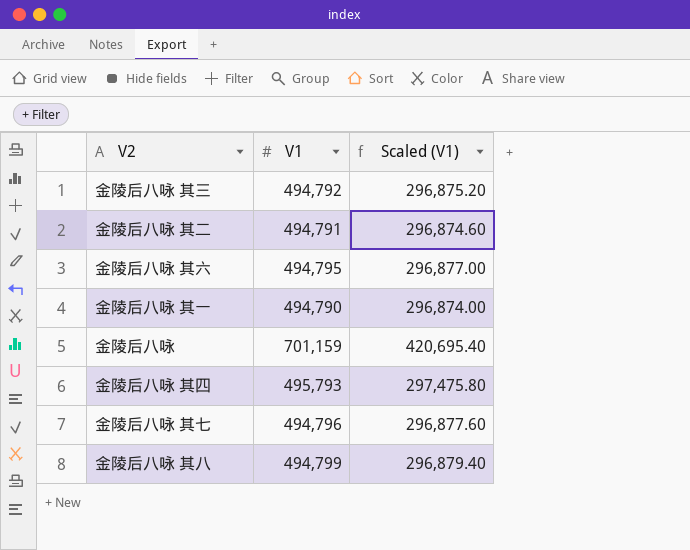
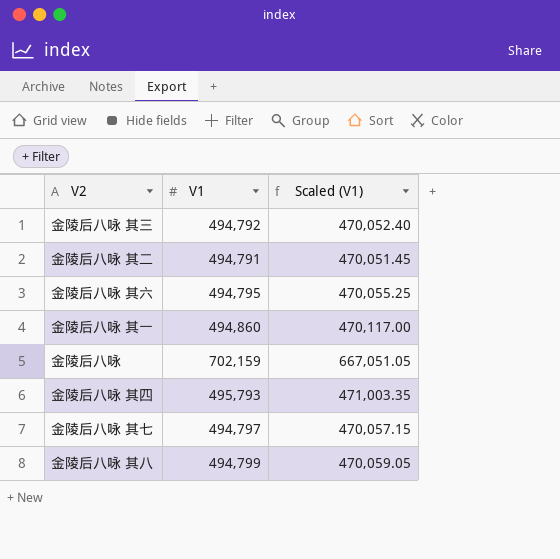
column Scaled (V1) | formula: [V1] * 0.6 -> [V1] * 0.95
金陵后八咏 其一 | V1: 494,790 -> 494,860
金陵后八咏 | V1: 701,159 -> 702,159
金陵后八咏 其七 | V1: 494,796 -> 494,797

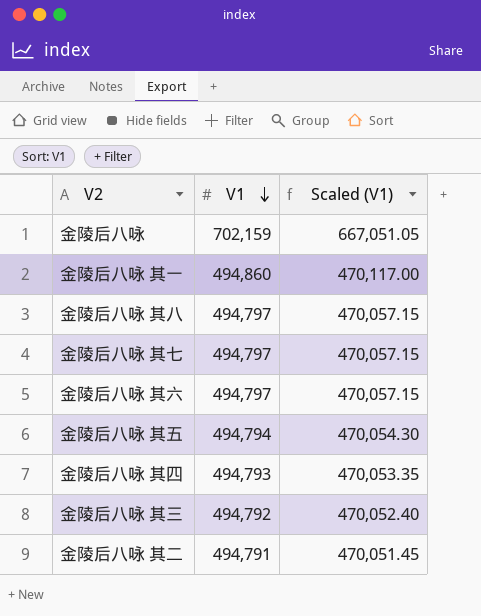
row order: none -> V1 descending
金陵后八咏 其八 | V1: 494,799 -> 494,797
金陵后八咏 其八 | Scaled (V1): 470,059.05 -> 470,057.15
金陵后八咏 其六 | V1: 494,795 -> 494,797
金陵后八咏 其六 | Scaled (V1): 470,055.25 -> 470,057.15
row 金陵后八咏 其五: none -> 494,794 | 470,054.30
金陵后八咏 其四 | V1: 495,793 -> 494,793
金陵后八咏 其四 | Scaled (V1): 471,003.35 -> 470,053.35

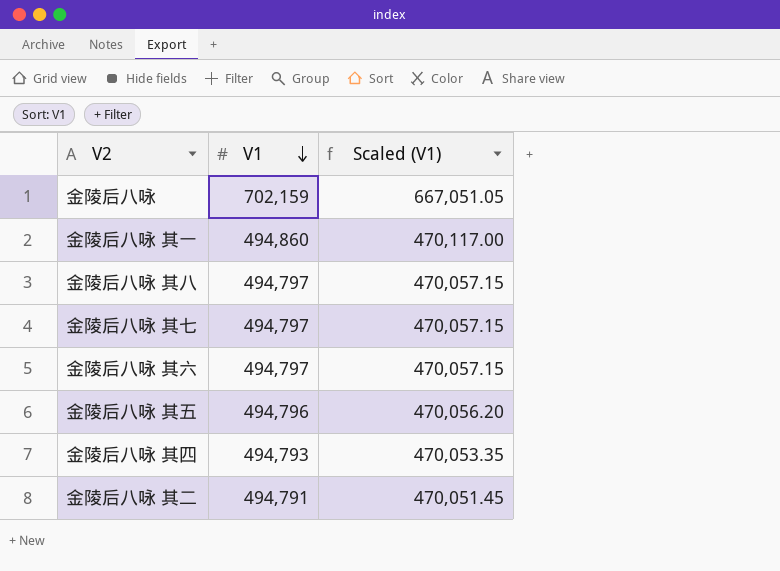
row 金陵后八咏 其三: 494,792 | 470,052.40 -> none
金陵后八咏 其五 | V1: 494,794 -> 494,796
金陵后八咏 其五 | Scaled (V1): 470,054.30 -> 470,056.20

